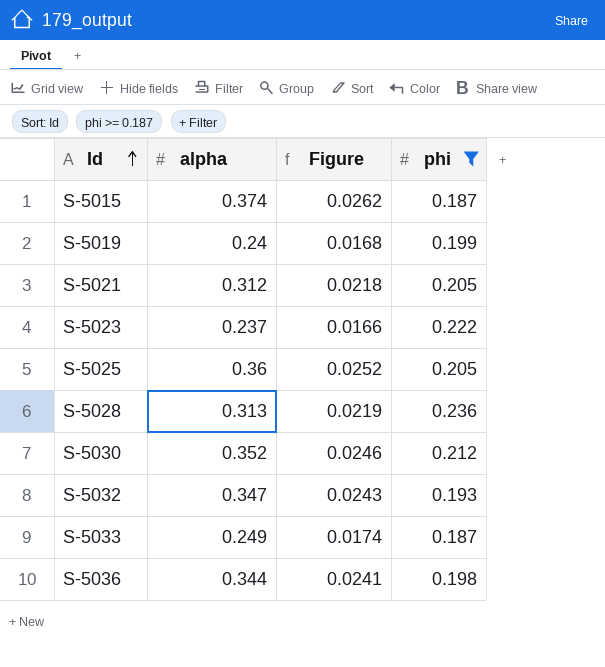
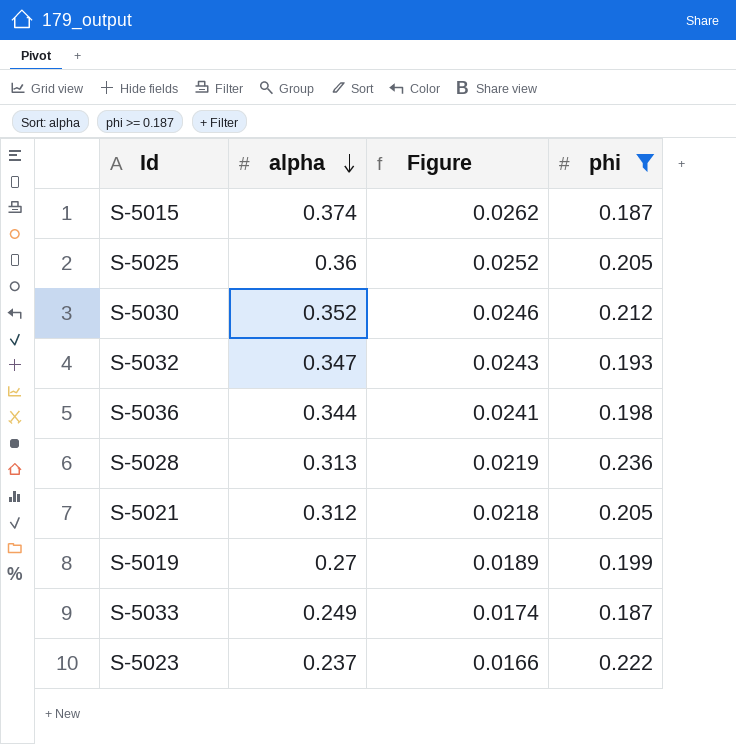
row order: Id ascending -> alpha descending
S-5019 | alpha: 0.24 -> 0.27
S-5019 | Figure: 0.0168 -> 0.0189

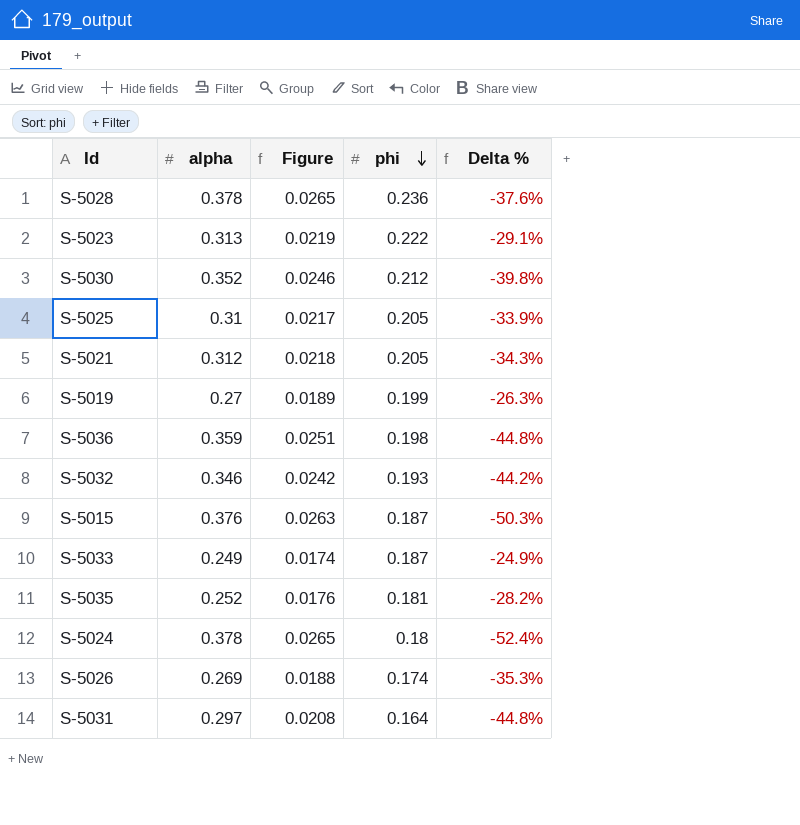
filter: phi >= 0.187 -> none
row order: alpha descending -> phi descending
column Delta % | formula: none -> ([phi] - [alpha]) / [alpha]
S-5028 | alpha: 0.313 -> 0.378
S-5028 | Figure: 0.0219 -> 0.0265
S-5023 | alpha: 0.237 -> 0.313
S-5023 | Figure: 0.0166 -> 0.0219
S-5025 | alpha: 0.36 -> 0.31
S-5025 | Figure: 0.0252 -> 0.0217
S-5036 | alpha: 0.344 -> 0.359
S-5036 | Figure: 0.0241 -> 0.0251
S-5032 | alpha: 0.347 -> 0.346
S-5032 | Figure: 0.0243 -> 0.0242
S-5015 | alpha: 0.374 -> 0.376
S-5015 | Figure: 0.0262 -> 0.0263

